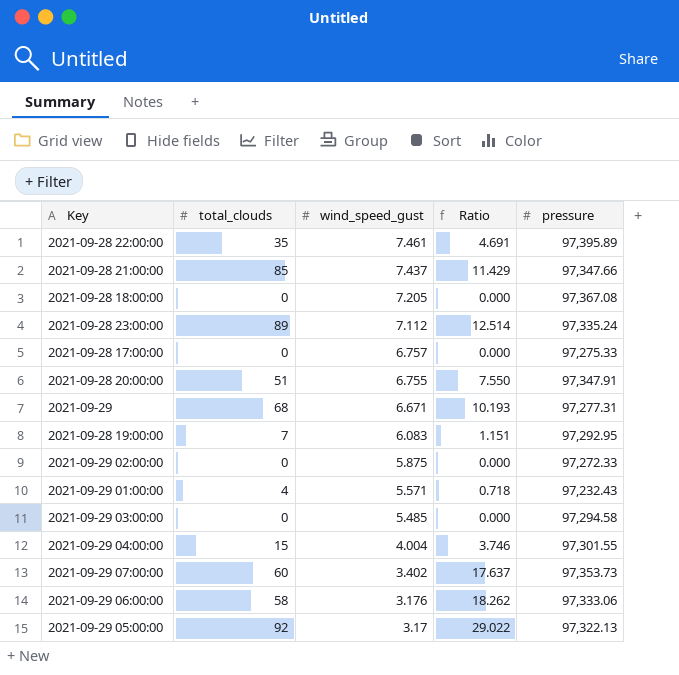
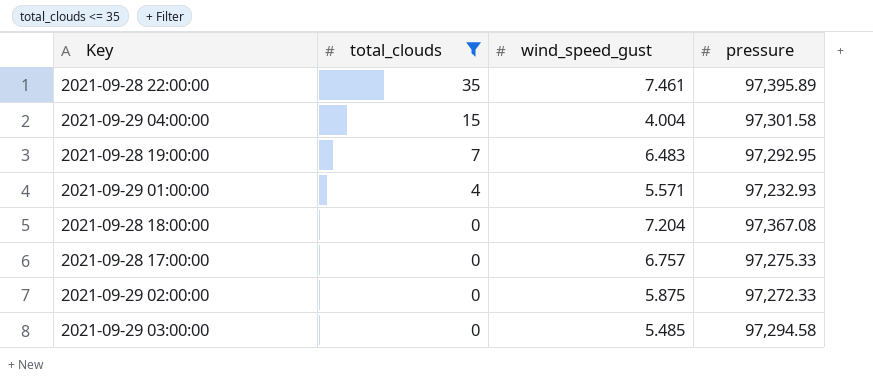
filter: none -> total_clouds <= 35
row order: wind_speed_gust descending -> total_clouds descending
column Ratio | formula: [total_clouds] / [wind_speed_gust] -> none
2021-09-29 04:00:00 | pressure: 97,301.55 -> 97,301.58
2021-09-28 19:00:00 | wind_speed_gust: 6.083 -> 6.483
2021-09-29 01:00:00 | pressure: 97,232.43 -> 97,232.93
2021-09-28 18:00:00 | wind_speed_gust: 7.205 -> 7.204

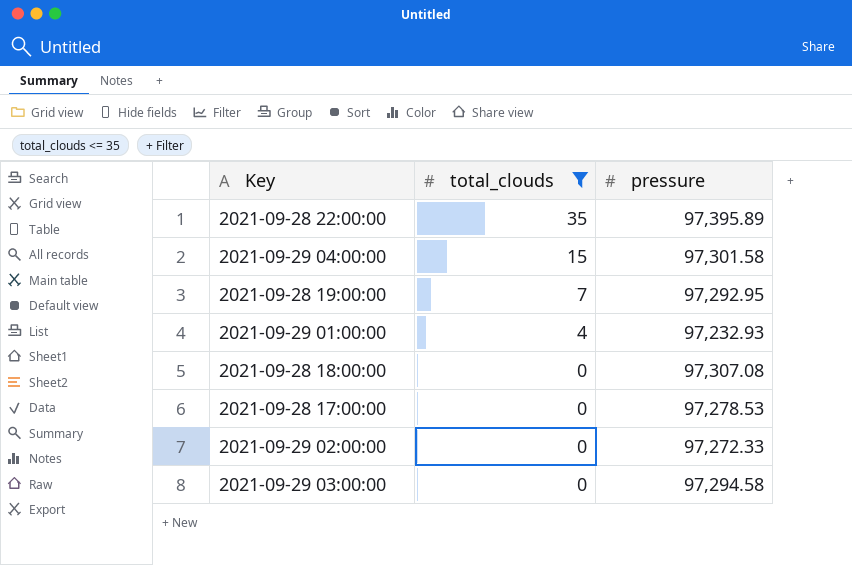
column wind_speed_gust | position: 3 -> none
2021-09-28 18:00:00 | pressure: 97,367.08 -> 97,307.08
2021-09-28 17:00:00 | pressure: 97,275.33 -> 97,278.53

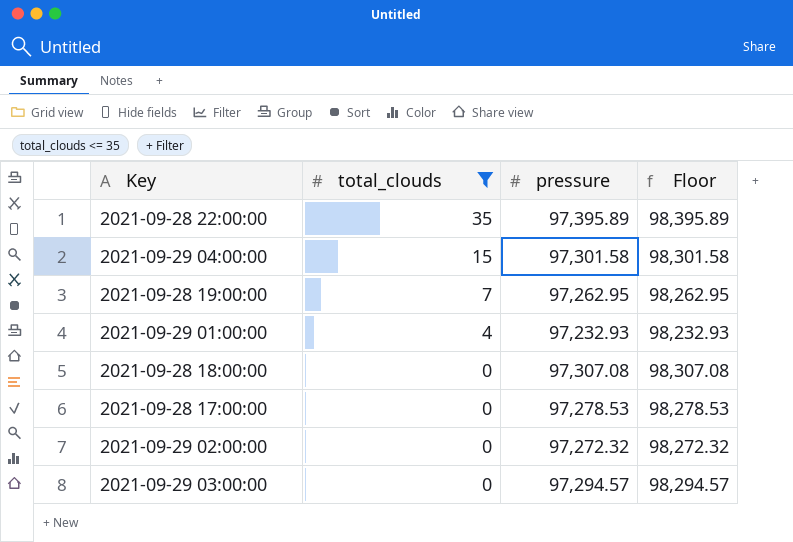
column Floor | formula: none -> [pressure] + 1000
2021-09-28 19:00:00 | pressure: 97,292.95 -> 97,262.95
2021-09-29 02:00:00 | pressure: 97,272.33 -> 97,272.32
2021-09-29 03:00:00 | pressure: 97,294.58 -> 97,294.57

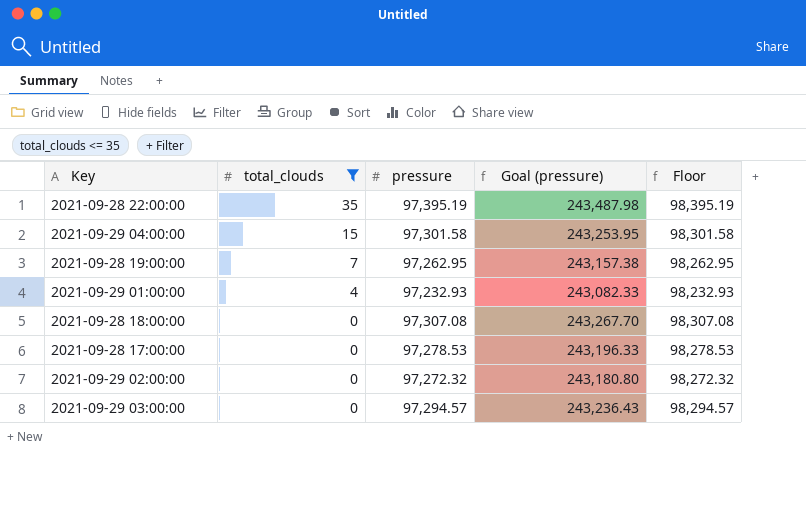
column Goal (pressure) | formula: none -> [pressure] * 2.5
2021-09-28 22:00:00 | pressure: 97,395.89 -> 97,395.19
2021-09-28 22:00:00 | Floor: 98,395.89 -> 98,395.19

